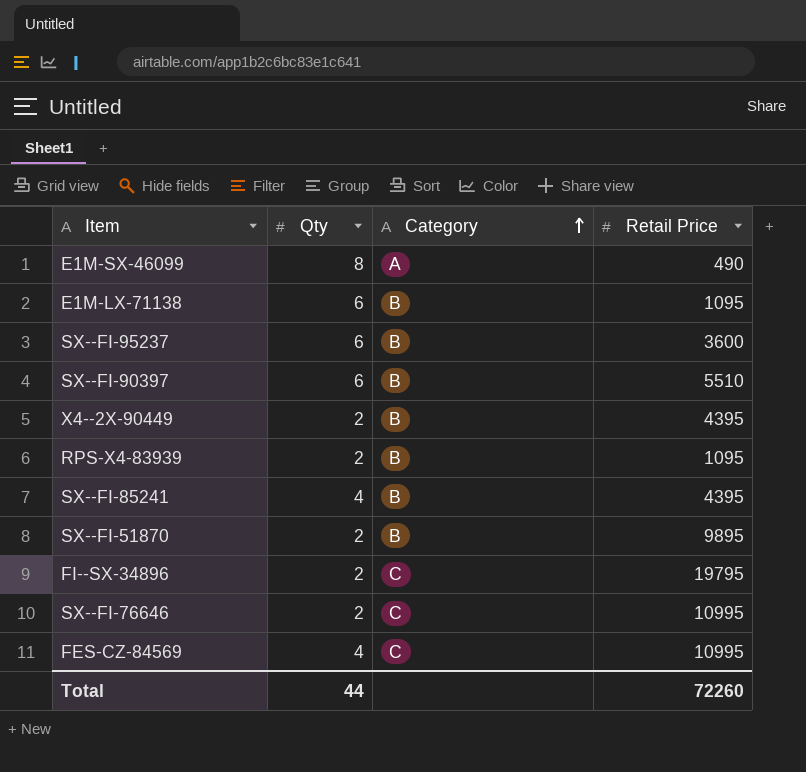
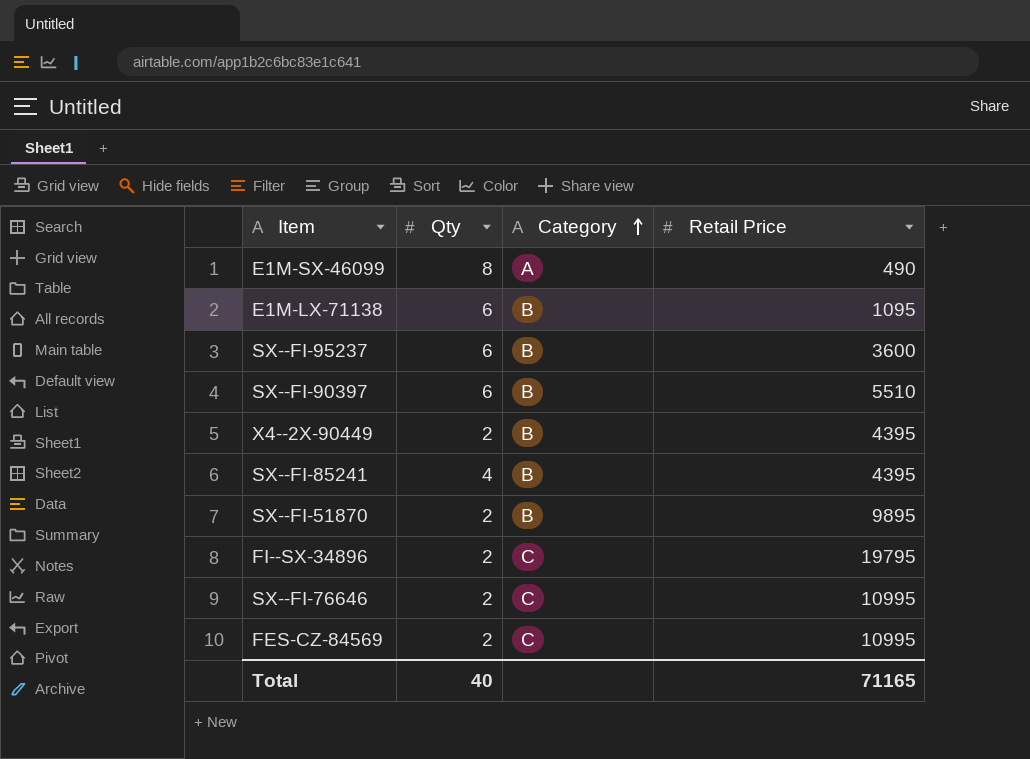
row RPS-X4-83939: 2 | B | 1095 -> none
FES-CZ-84569 | Qty: 4 -> 2
Total | Qty: 44 -> 40
Total | Retail Price: 72260 -> 71165

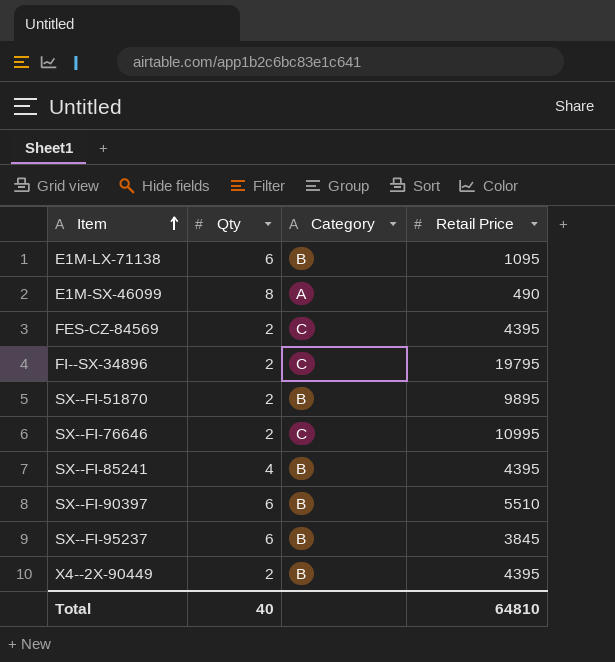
row order: Category ascending -> Item ascending
FES-CZ-84569 | Retail Price: 10995 -> 4395
SX--FI-95237 | Retail Price: 3600 -> 3845
Total | Retail Price: 71165 -> 64810

